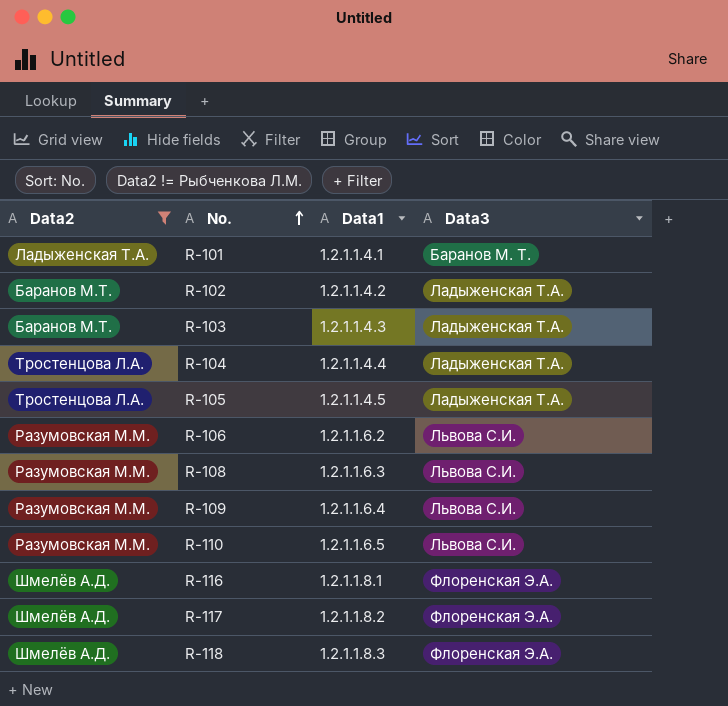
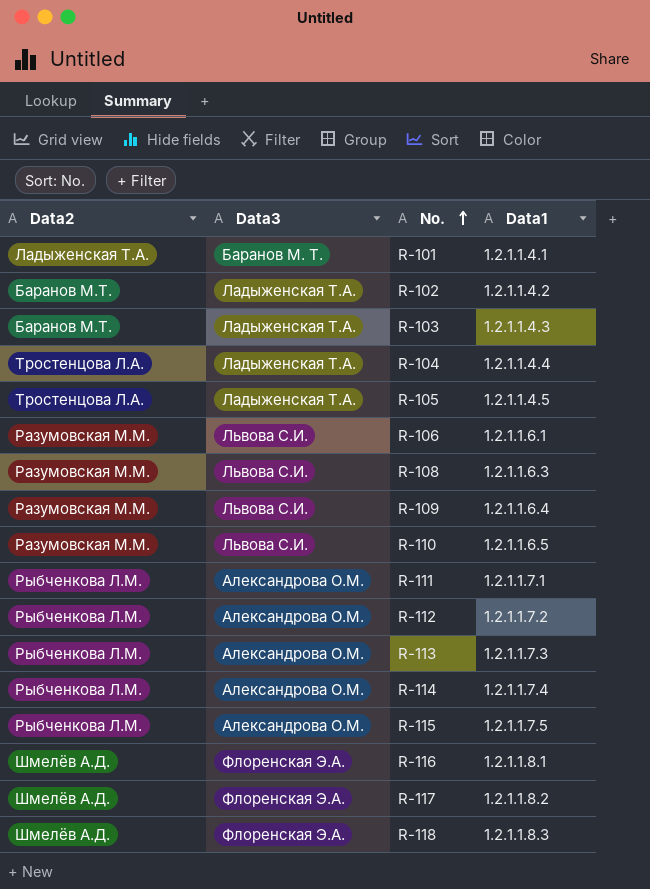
filter: Data2 != Рыбченкова Л.М. -> none
column Data3 | position: 4 -> 2
R-106 | Data1: 1.2.1.1.6.2 -> 1.2.1.1.6.1

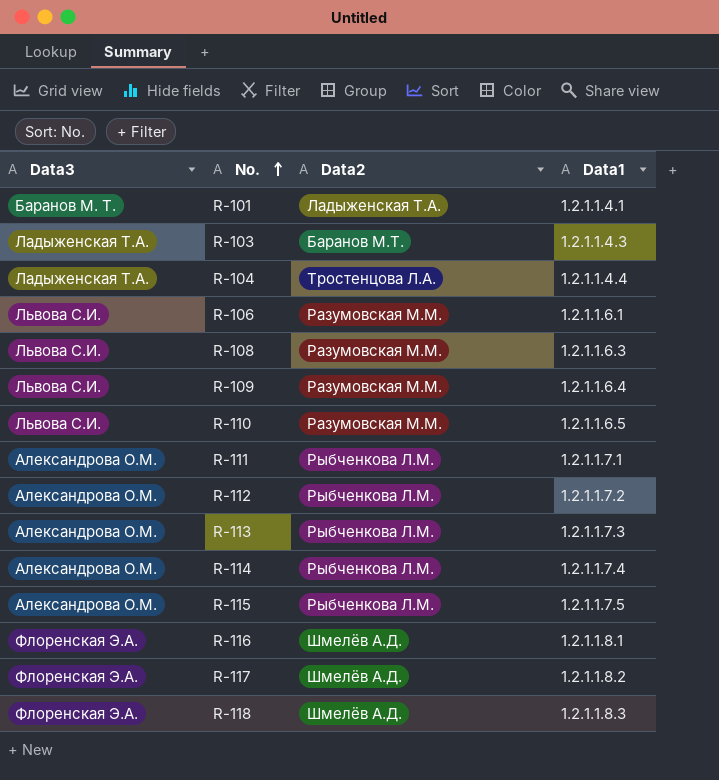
column Data2 | position: 1 -> 3
row R-102: Баранов М.Т. | Ладыженская Т.А. | 1.2.1.1.4.2 -> none
row R-105: Тростенцова Л.А. | Ладыженская Т.А. | 1.2.1.1.4.5 -> none

